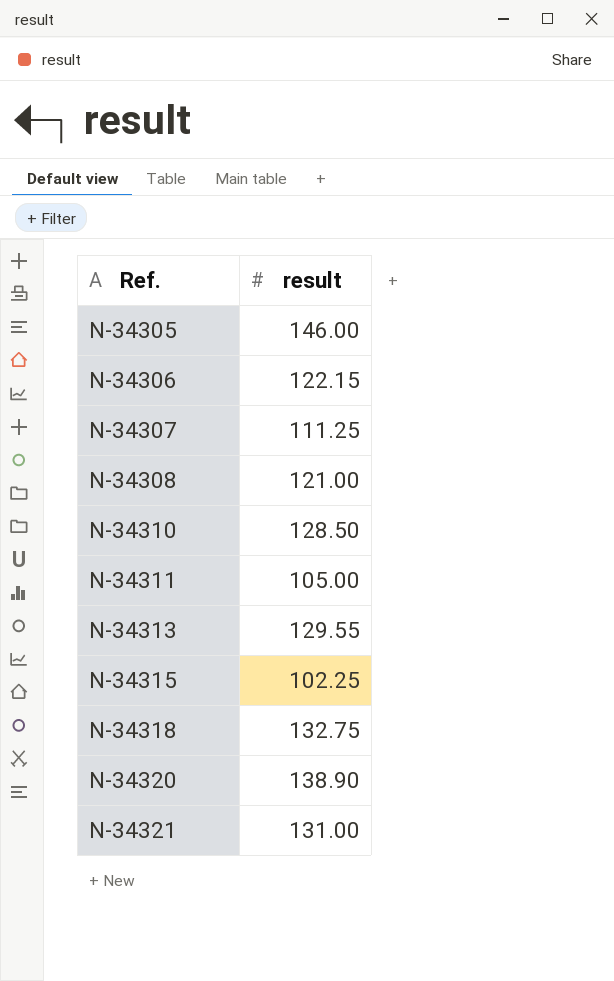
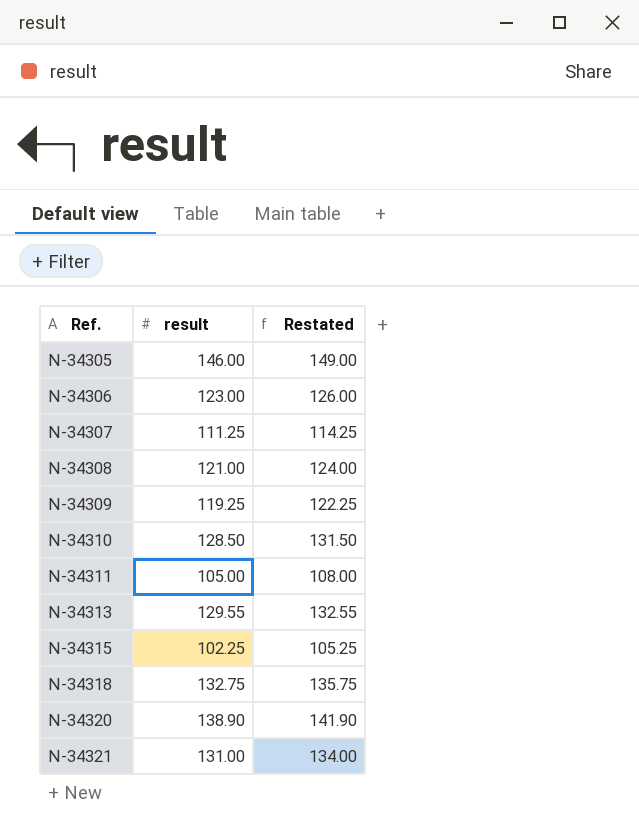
column Restated | formula: none -> [result] + 3
N-34306 | result: 122.15 -> 123.00
row N-34309: none -> 119.25 | 122.25

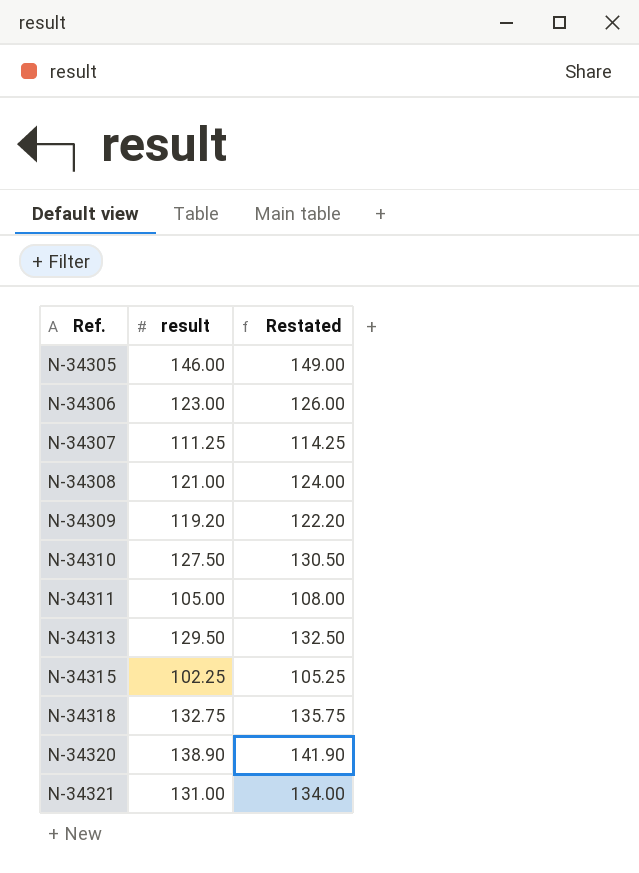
N-34309 | result: 119.25 -> 119.20
N-34309 | Restated: 122.25 -> 122.20
N-34310 | result: 128.50 -> 127.50
N-34310 | Restated: 131.50 -> 130.50
N-34313 | result: 129.55 -> 129.50
N-34313 | Restated: 132.55 -> 132.50

